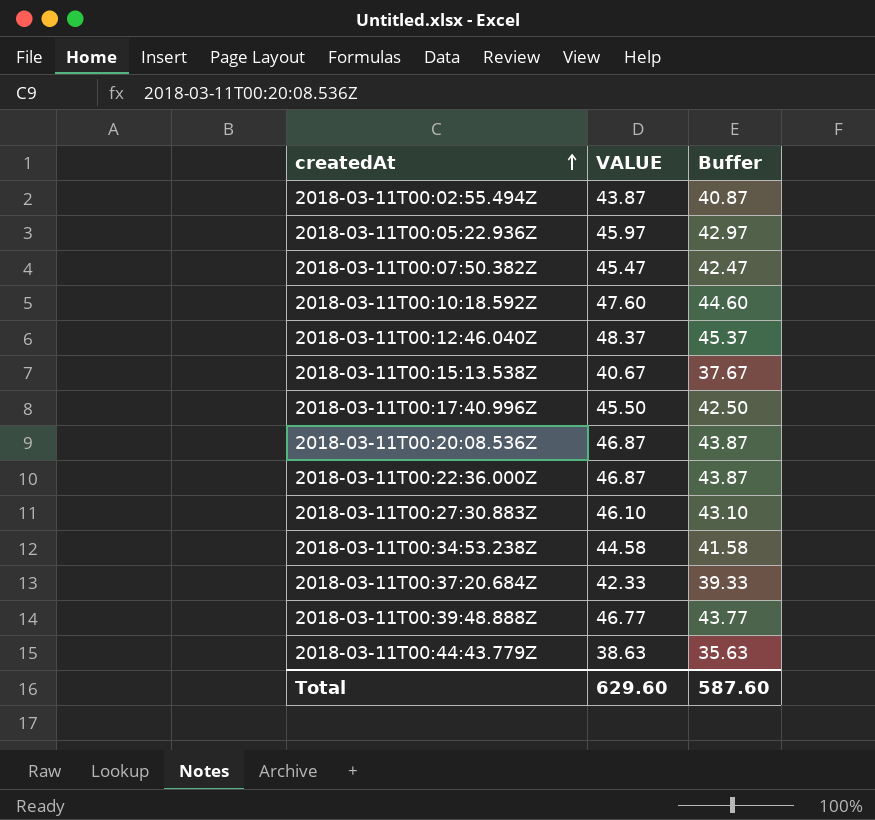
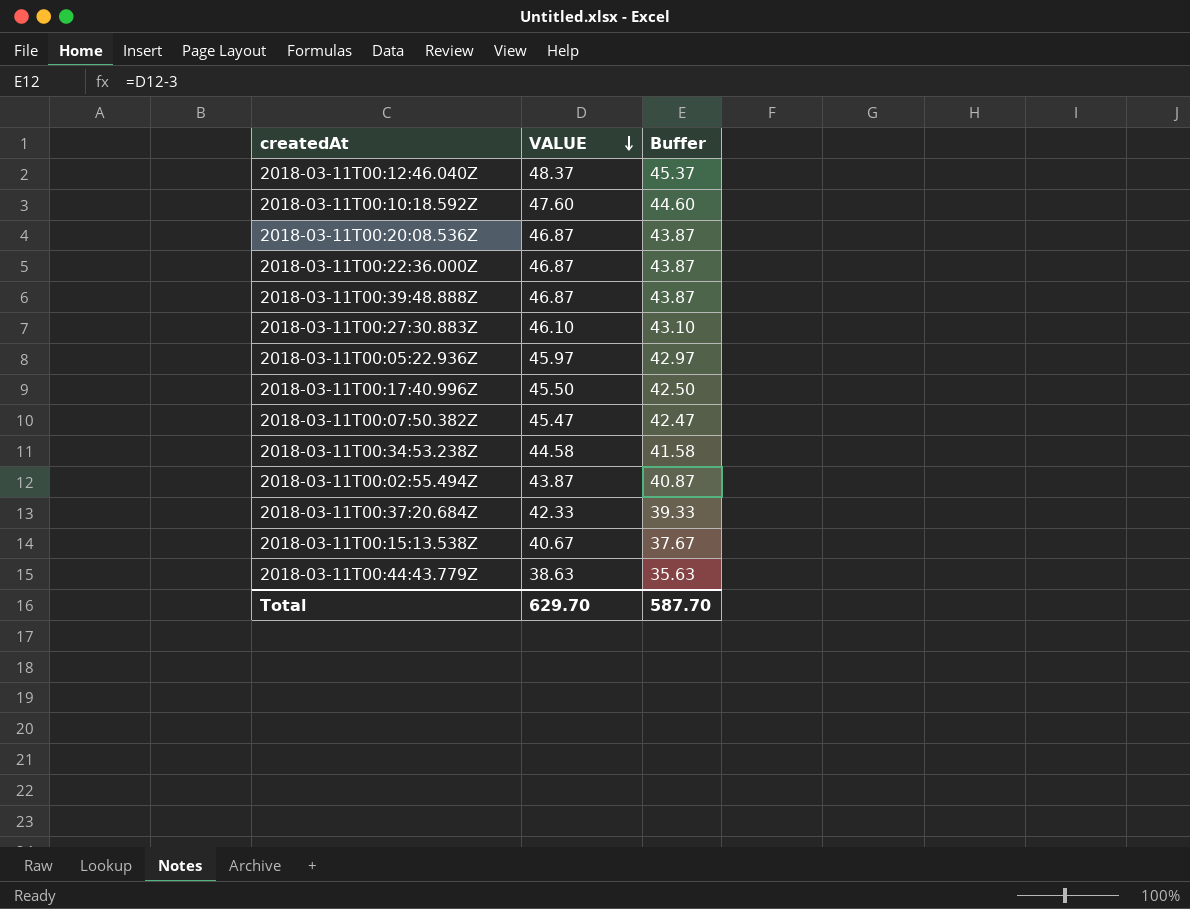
row order: createdAt ascending -> VALUE descending
2018-03-11T00:39:48.888Z | VALUE: 46.77 -> 46.87
2018-03-11T00:39:48.888Z | Buffer: 43.77 -> 43.87
Total | VALUE: 629.60 -> 629.70
Total | Buffer: 587.60 -> 587.70

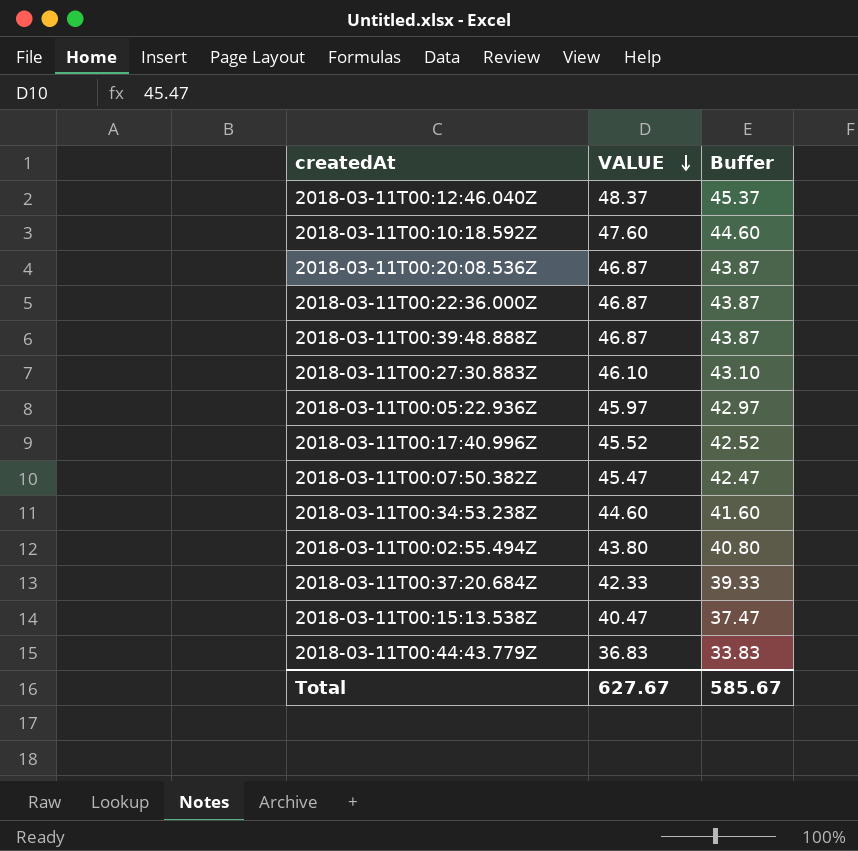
2018-03-11T00:17:40.996Z | VALUE: 45.50 -> 45.52
2018-03-11T00:17:40.996Z | Buffer: 42.50 -> 42.52
2018-03-11T00:34:53.238Z | VALUE: 44.58 -> 44.60
2018-03-11T00:34:53.238Z | Buffer: 41.58 -> 41.60
2018-03-11T00:02:55.494Z | VALUE: 43.87 -> 43.80
2018-03-11T00:02:55.494Z | Buffer: 40.87 -> 40.80
2018-03-11T00:15:13.538Z | VALUE: 40.67 -> 40.47
2018-03-11T00:15:13.538Z | Buffer: 37.67 -> 37.47
2018-03-11T00:44:43.779Z | VALUE: 38.63 -> 36.83
2018-03-11T00:44:43.779Z | Buffer: 35.63 -> 33.83
Total | VALUE: 629.70 -> 627.67
Total | Buffer: 587.70 -> 585.67

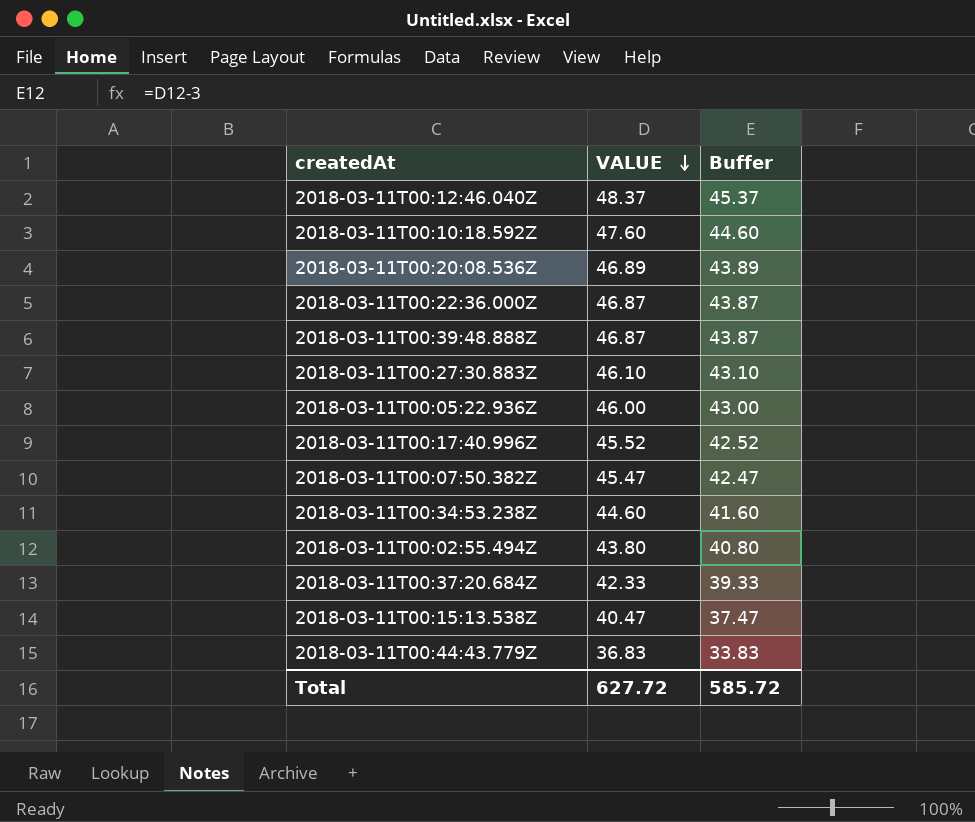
2018-03-11T00:20:08.536Z | VALUE: 46.87 -> 46.89
2018-03-11T00:20:08.536Z | Buffer: 43.87 -> 43.89
2018-03-11T00:05:22.936Z | VALUE: 45.97 -> 46.00
2018-03-11T00:05:22.936Z | Buffer: 42.97 -> 43.00
Total | VALUE: 627.67 -> 627.72
Total | Buffer: 585.67 -> 585.72

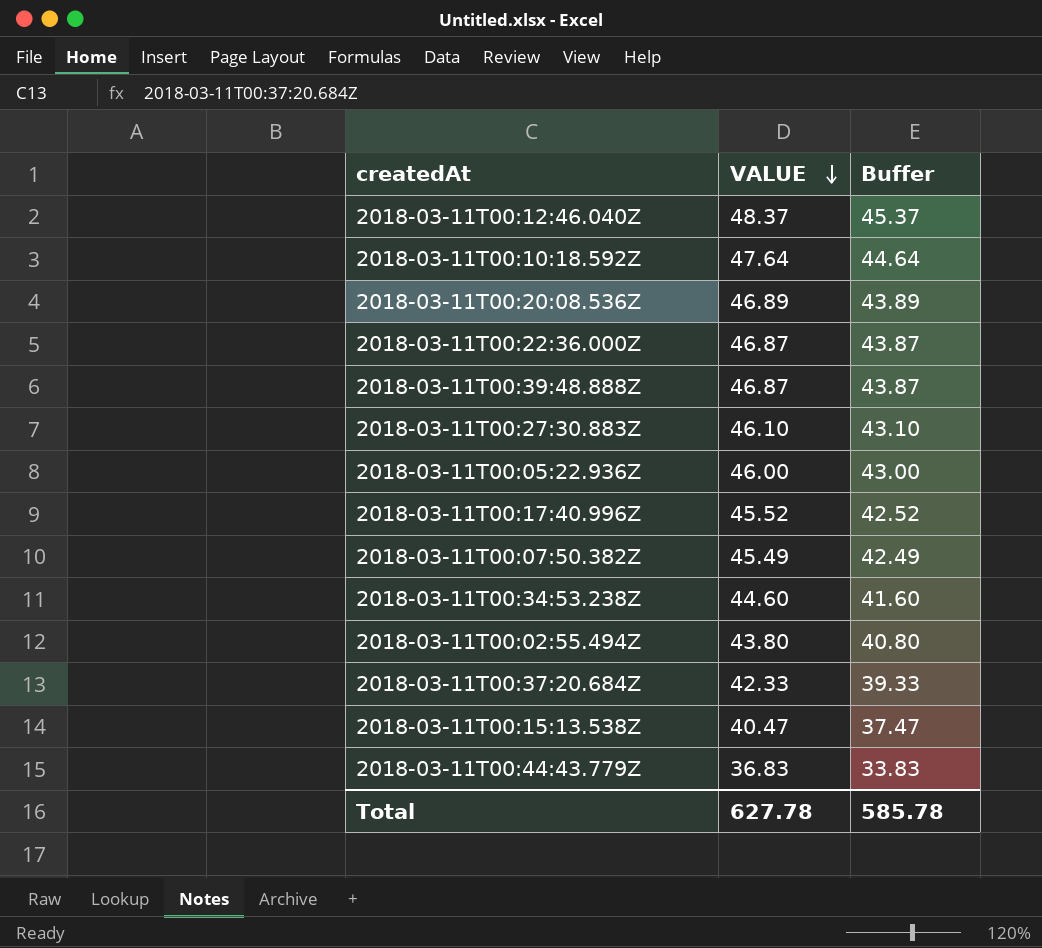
2018-03-11T00:10:18.592Z | VALUE: 47.60 -> 47.64
2018-03-11T00:10:18.592Z | Buffer: 44.60 -> 44.64
2018-03-11T00:07:50.382Z | VALUE: 45.47 -> 45.49
2018-03-11T00:07:50.382Z | Buffer: 42.47 -> 42.49
Total | VALUE: 627.72 -> 627.78
Total | Buffer: 585.72 -> 585.78

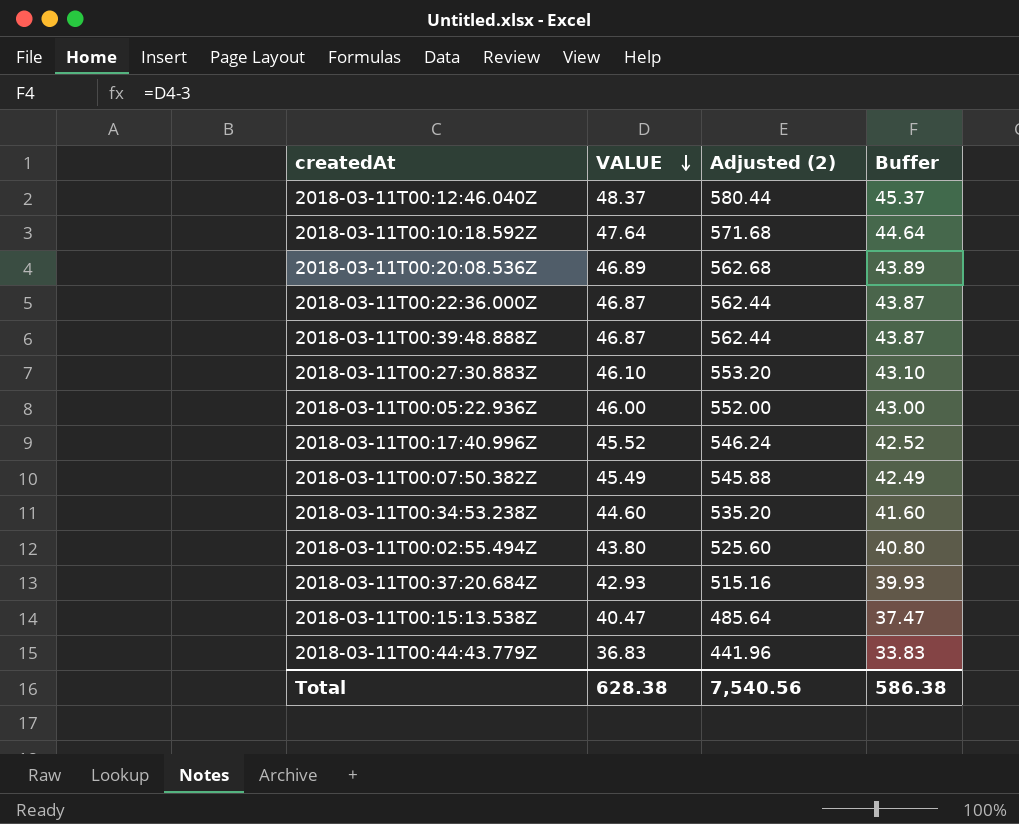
column Adjusted (2) | formula: none -> [VALUE] * 12
2018-03-11T00:37:20.684Z | VALUE: 42.33 -> 42.93
2018-03-11T00:37:20.684Z | Buffer: 39.33 -> 39.93
Total | VALUE: 627.78 -> 628.38
Total | Buffer: 585.78 -> 586.38

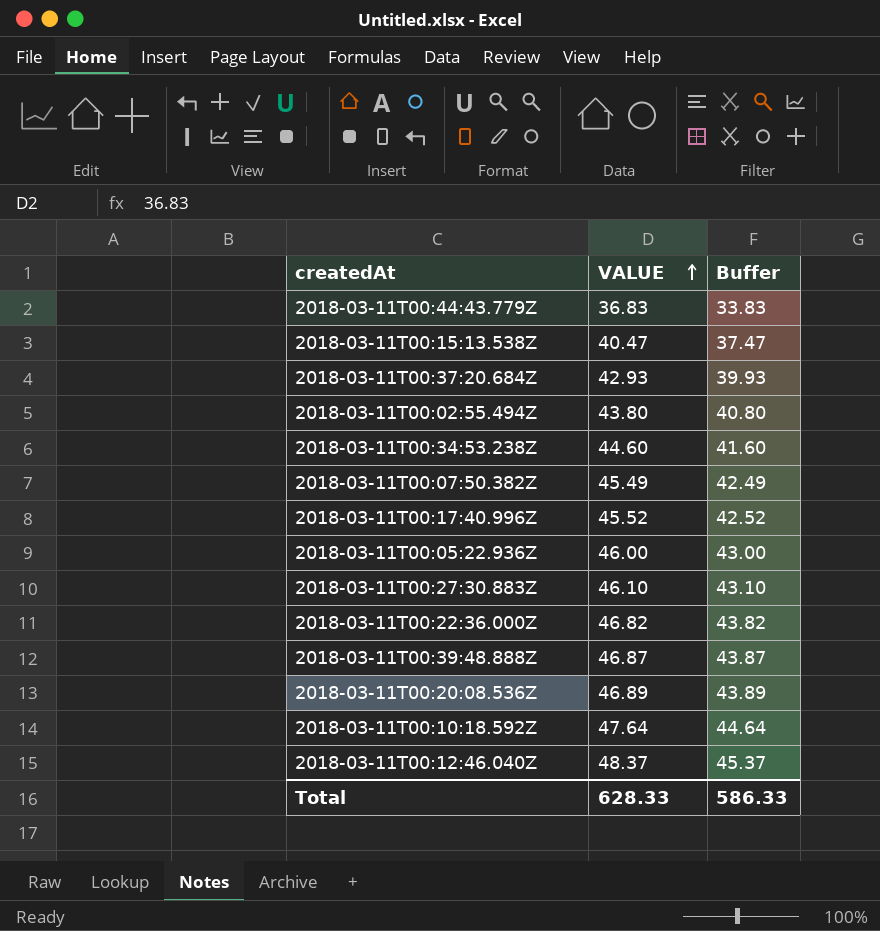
row order: VALUE descending -> VALUE ascending
column Adjusted (2) | formula: [VALUE] * 12 -> none
2018-03-11T00:22:36.000Z | VALUE: 46.87 -> 46.82
2018-03-11T00:22:36.000Z | Buffer: 43.87 -> 43.82
Total | VALUE: 628.38 -> 628.33
Total | Buffer: 586.38 -> 586.33

